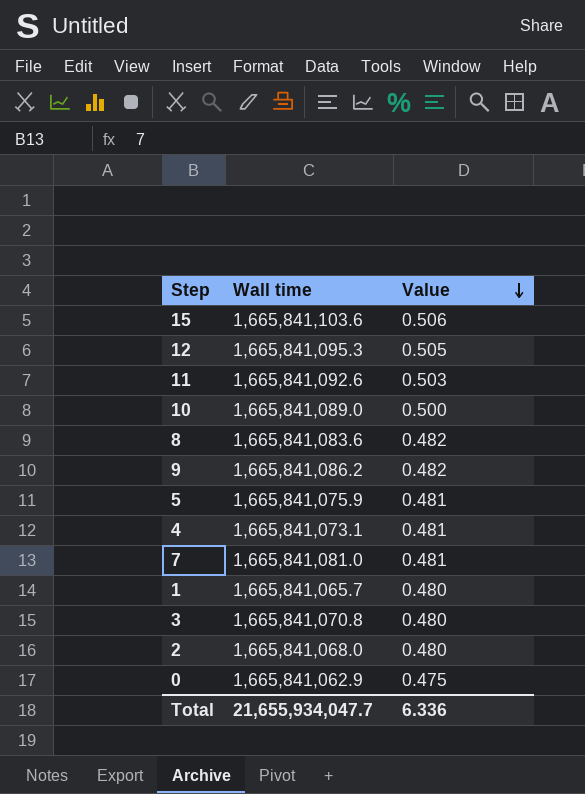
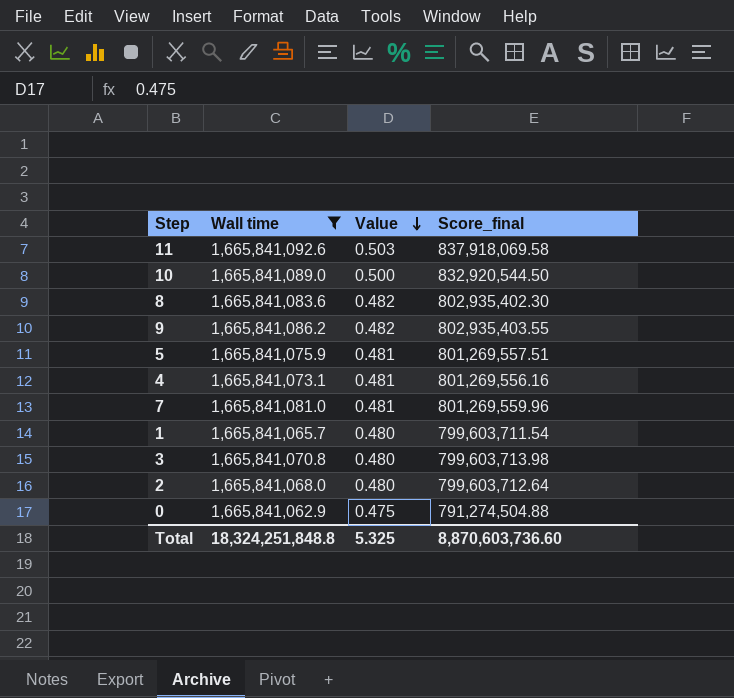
filter: none -> Wall time <= 1,665,841,092.6
column Score_final | formula: none -> [Wall time] * [Value]
Total | Wall time: 21,655,934,047.7 -> 18,324,251,848.8
Total | Value: 6.336 -> 5.325

